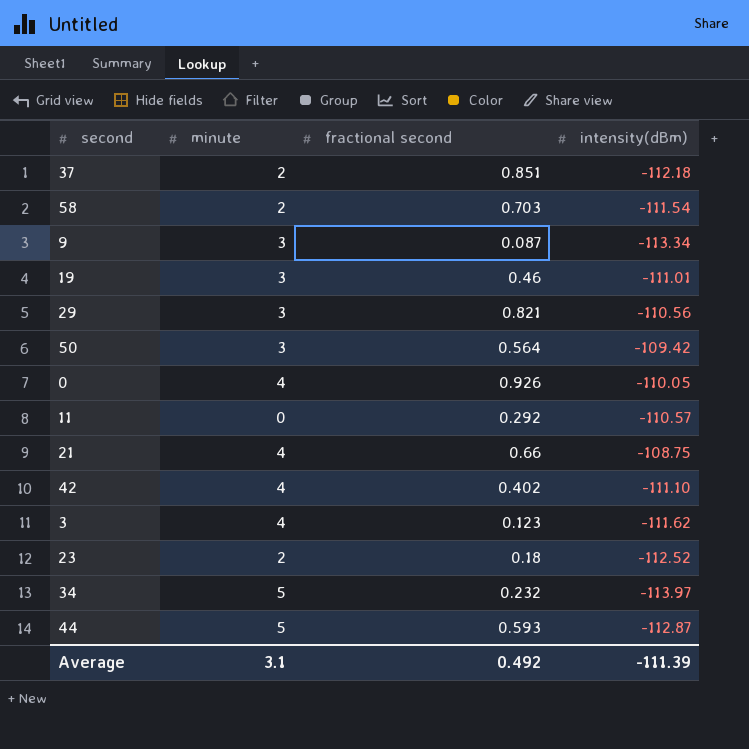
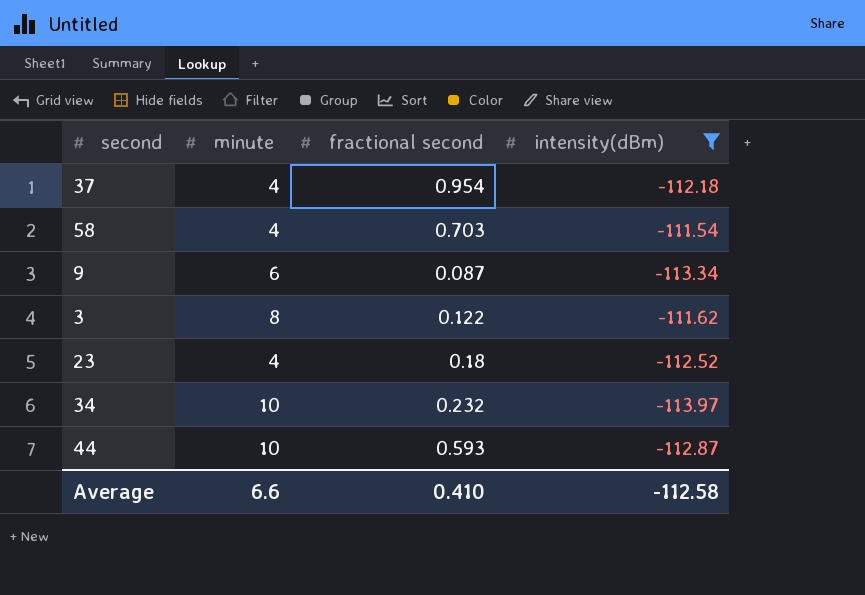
filter: none -> intensity(dBm) <= -111.54
37 | minute: 2 -> 4
37 | fractional second: 0.851 -> 0.954
58 | minute: 2 -> 4
9 | minute: 3 -> 6
3 | minute: 4 -> 8
3 | fractional second: 0.123 -> 0.122
23 | minute: 2 -> 4
34 | minute: 5 -> 10
44 | minute: 5 -> 10
Average | minute: 3.1 -> 6.6
Average | fractional second: 0.492 -> 0.410
Average | intensity(dBm): -111.39 -> -112.58

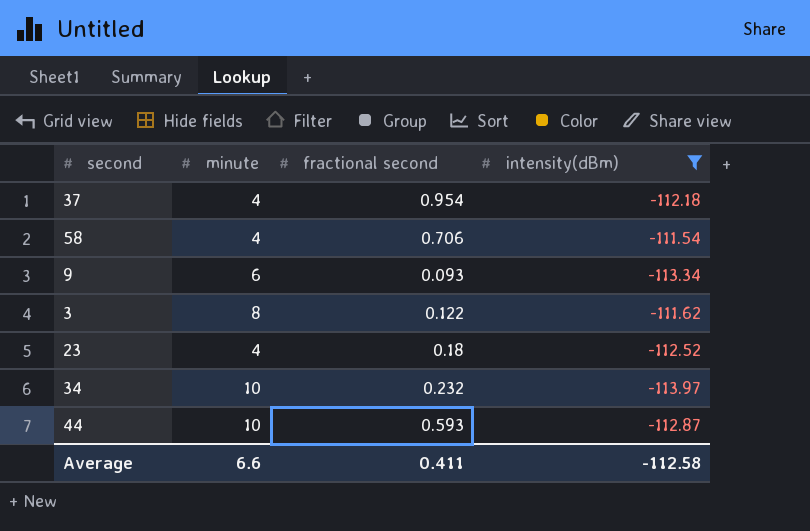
58 | fractional second: 0.703 -> 0.706
9 | fractional second: 0.087 -> 0.093
Average | fractional second: 0.410 -> 0.411

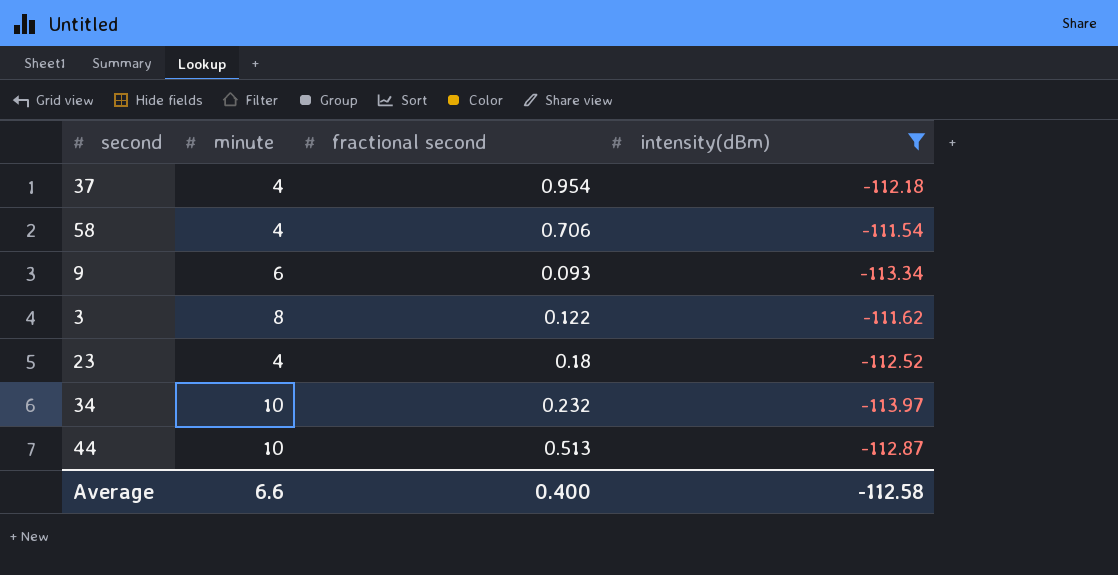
44 | fractional second: 0.593 -> 0.513
Average | fractional second: 0.411 -> 0.400

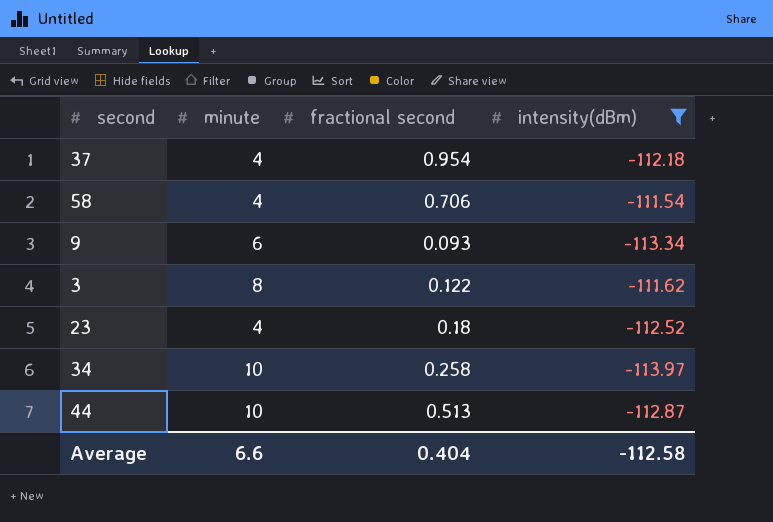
34 | fractional second: 0.232 -> 0.258
Average | fractional second: 0.400 -> 0.404

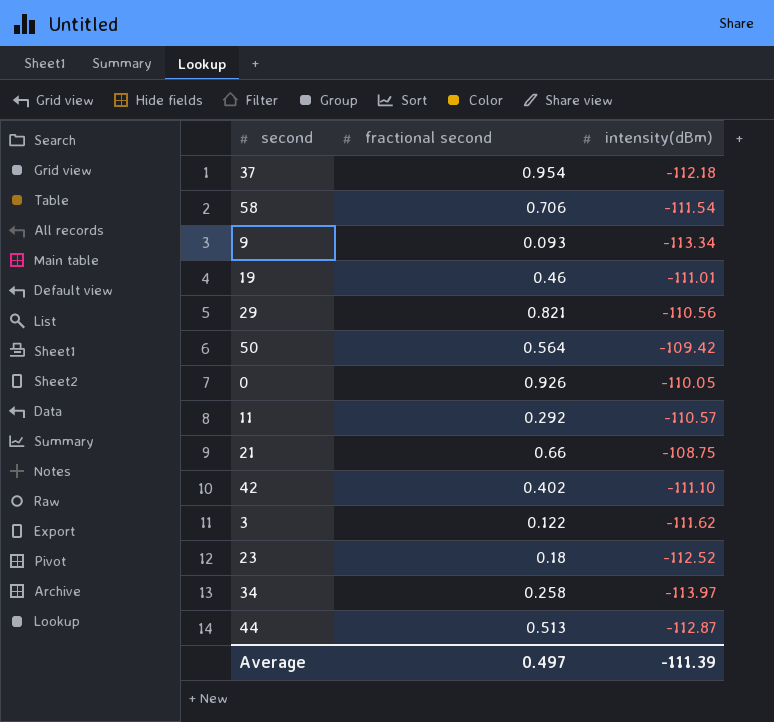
filter: intensity(dBm) <= -111.54 -> none
column minute | position: 2 -> none
Average | fractional second: 0.404 -> 0.497
Average | intensity(dBm): -112.58 -> -111.39

